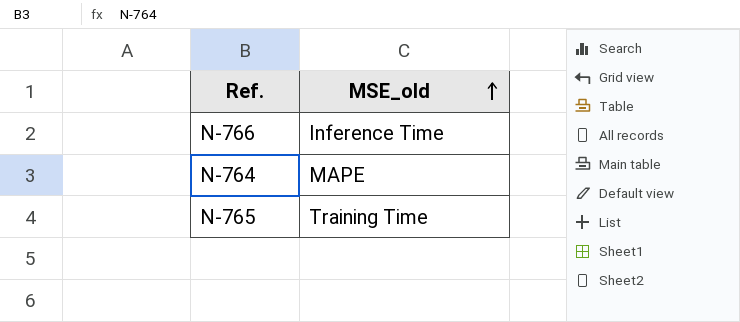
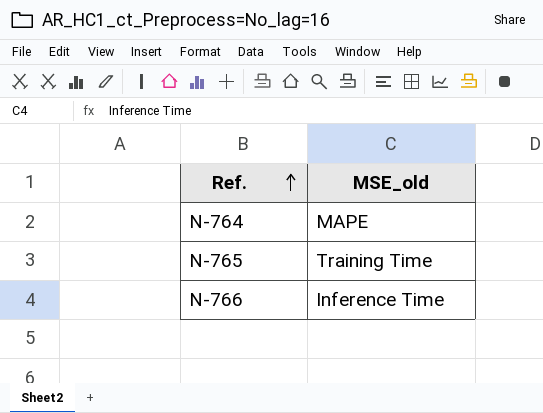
row order: MSE_old ascending -> Ref. ascending

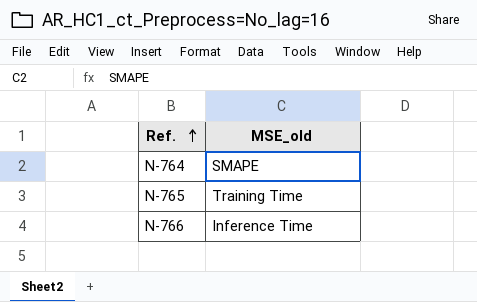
N-764 | MSE_old: MAPE -> SMAPE

